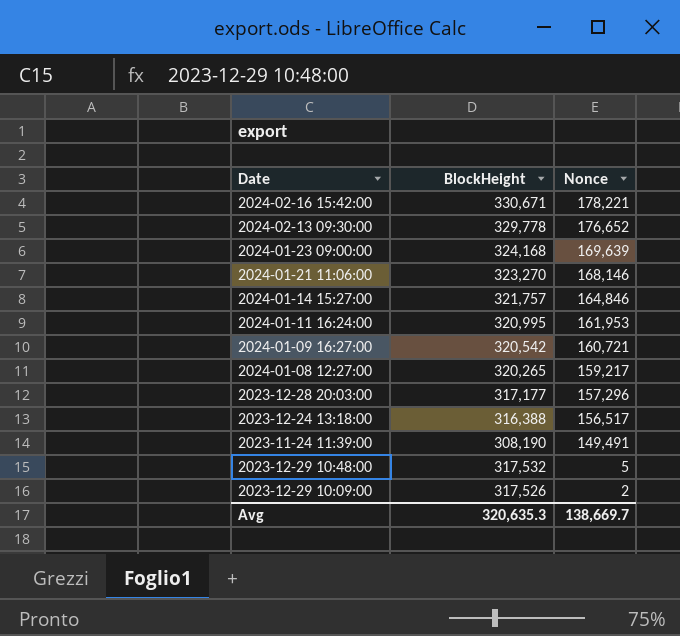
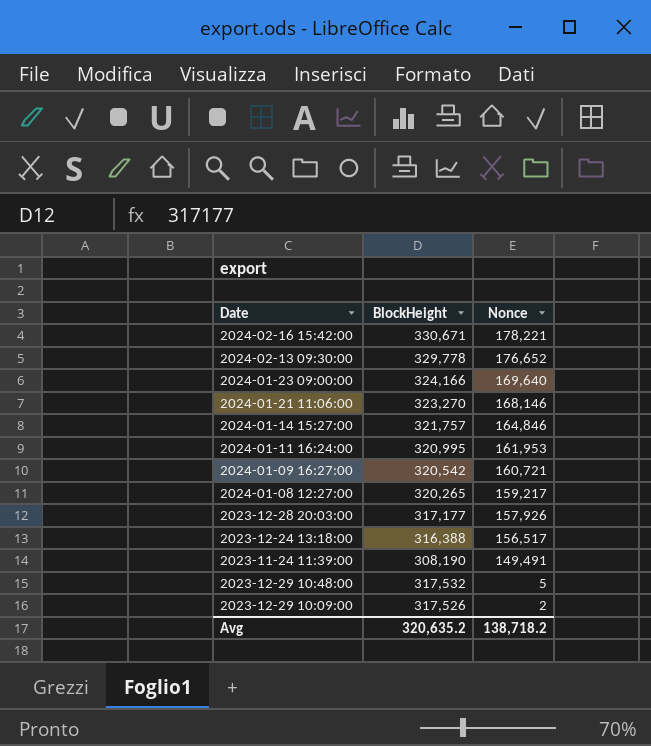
2024-01-23 09:00:00 | BlockHeight: 324,168 -> 324,166
2024-01-23 09:00:00 | Nonce: 169,639 -> 169,640
2023-12-28 20:03:00 | Nonce: 157,296 -> 157,926
Avg | BlockHeight: 320,635.3 -> 320,635.2
Avg | Nonce: 138,669.7 -> 138,718.2

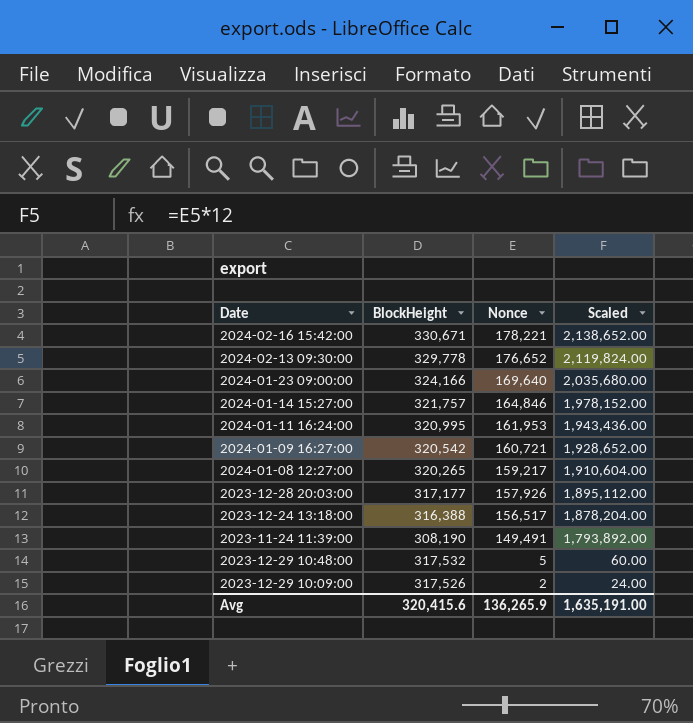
column Scaled | formula: none -> [Nonce] * 12
row 2024-01-21 11:06:00: 323,270 | 168,146 -> none
Avg | BlockHeight: 320,635.2 -> 320,415.6
Avg | Nonce: 138,718.2 -> 136,265.9

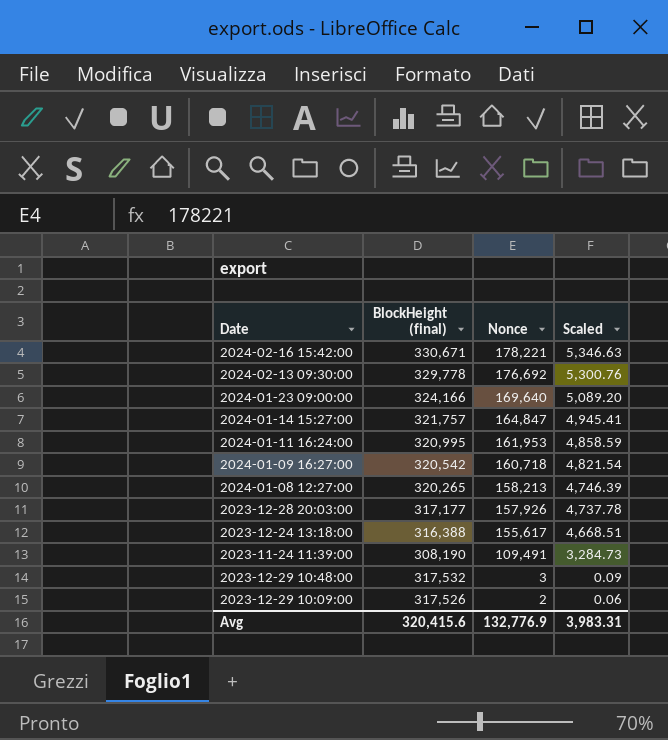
column name: BlockHeight -> BlockHeight (final)
column Scaled | formula: [Nonce] * 12 -> [Nonce] * 0.03
2024-02-13 09:30:00 | Nonce: 176,652 -> 176,692
2024-01-14 15:27:00 | Nonce: 164,846 -> 164,847
2024-01-09 16:27:00 | Nonce: 160,721 -> 160,718
2024-01-08 12:27:00 | Nonce: 159,217 -> 158,213
2023-12-24 13:18:00 | Nonce: 156,517 -> 155,617
2023-11-24 11:39:00 | Nonce: 149,491 -> 109,491
2023-12-29 10:48:00 | Nonce: 5 -> 3
Avg | Nonce: 136,265.9 -> 132,776.9
Avg | Scaled: 1,635,191.00 -> 3,983.31

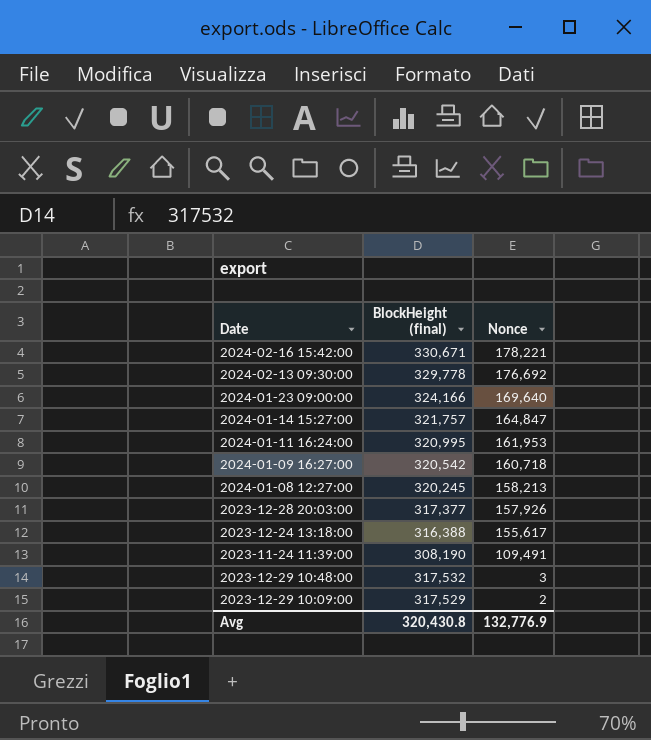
column Scaled | formula: [Nonce] * 0.03 -> none
2024-01-08 12:27:00 | BlockHeight (final): 320,265 -> 320,245
2023-12-28 20:03:00 | BlockHeight (final): 317,177 -> 317,377
2023-12-29 10:09:00 | BlockHeight (final): 317,526 -> 317,529
Avg | BlockHeight (final): 320,415.6 -> 320,430.8

